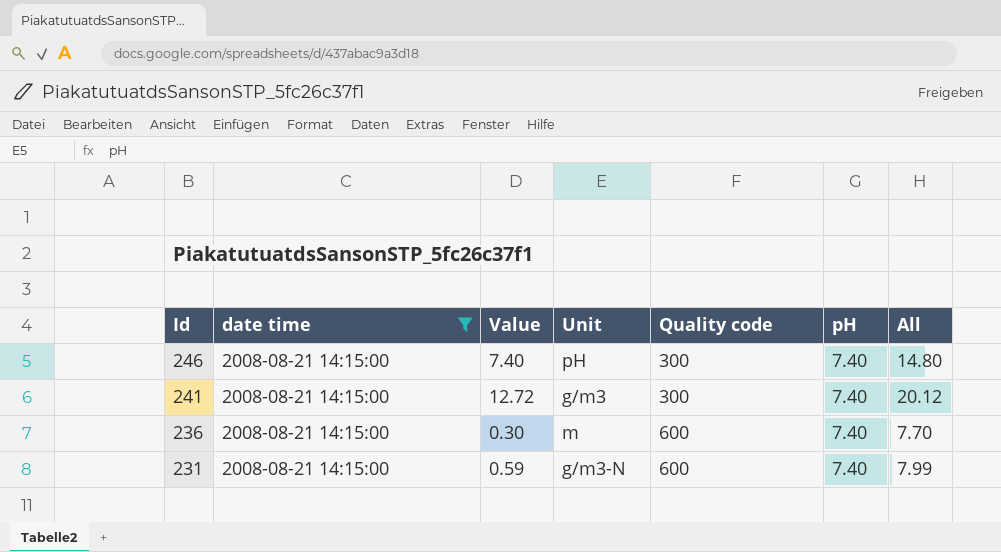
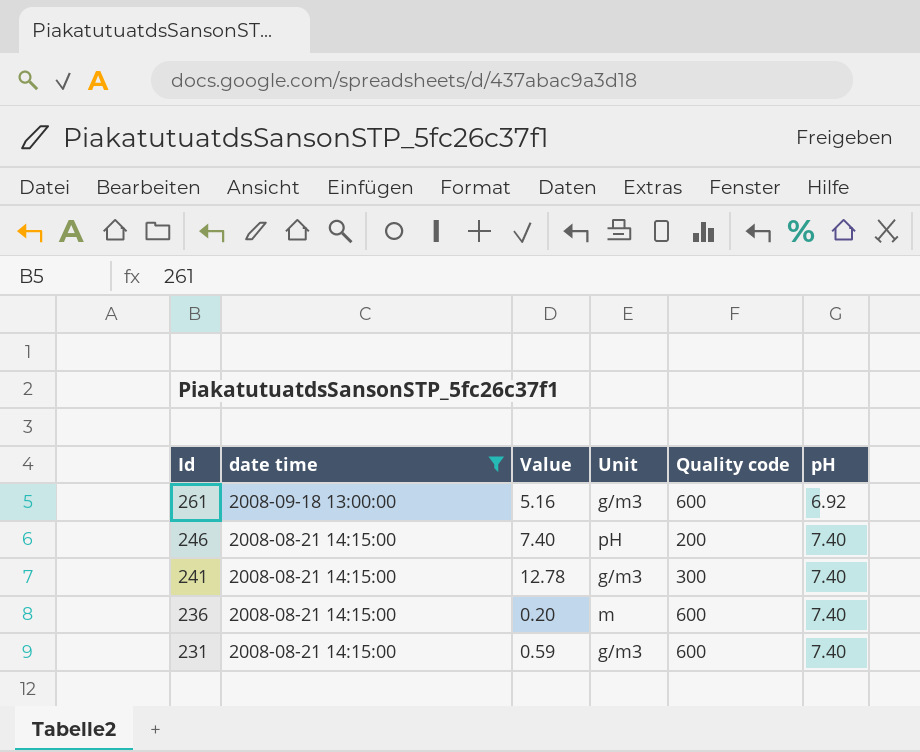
column All | formula: [Value] + [pH] -> none
row 261: none -> 2008-09-18 13:00:00 | 5.16 | g/m3 | 600 | 6.92
246 | Quality code: 300 -> 200
241 | Value: 12.72 -> 12.78
236 | Value: 0.30 -> 0.20
231 | Unit: g/m3-N -> g/m3

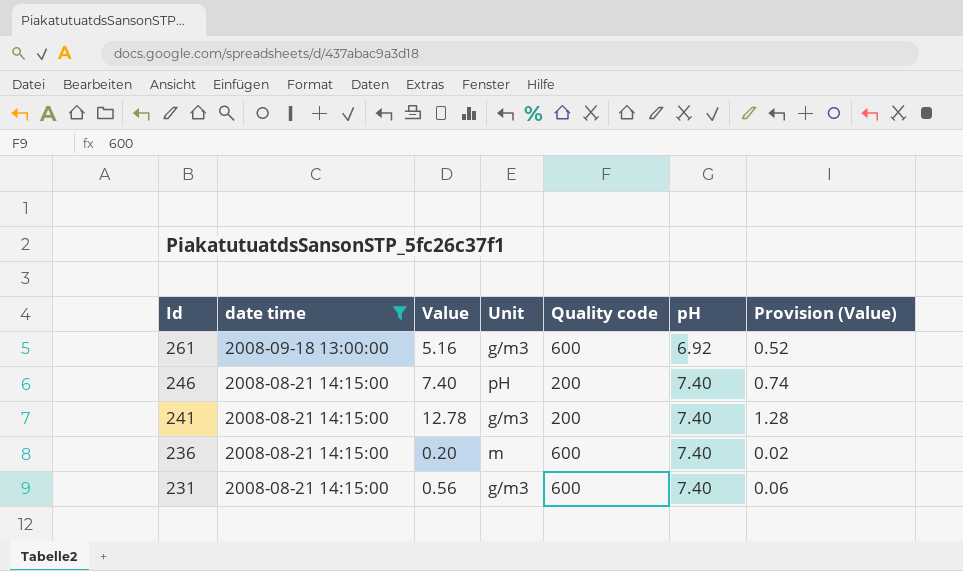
column Provision (Value) | formula: none -> [Value] * 0.1
241 | Quality code: 300 -> 200
231 | Value: 0.59 -> 0.56

